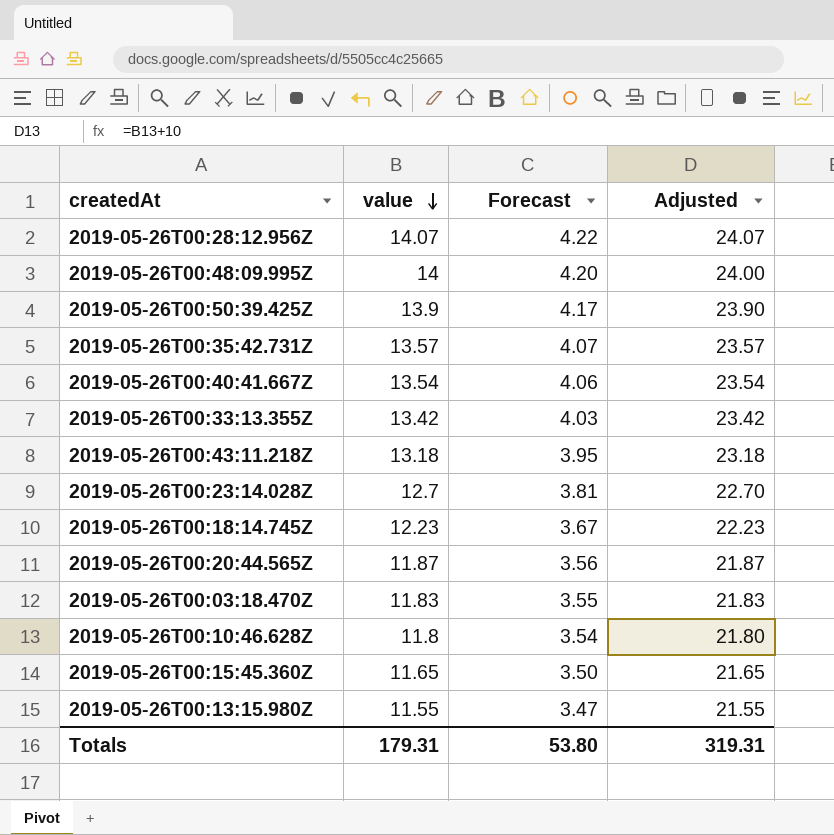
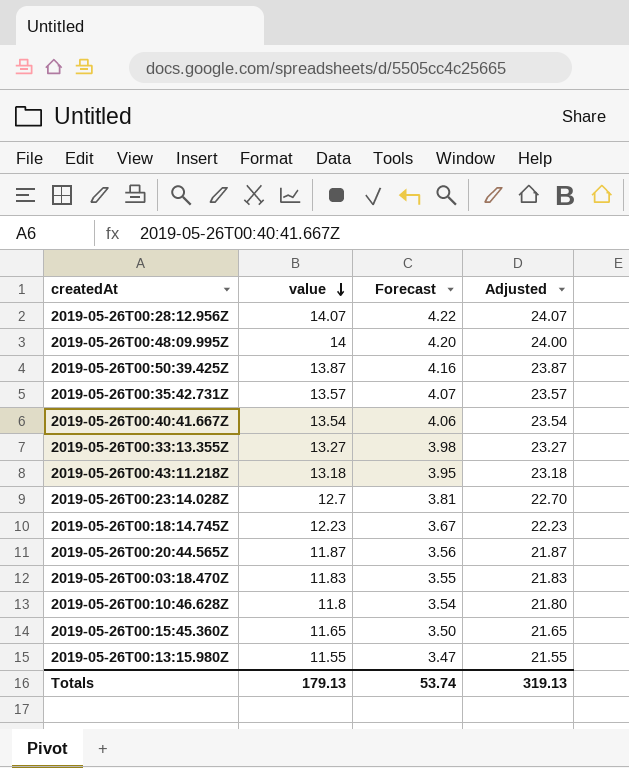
2019-05-26T00:50:39.425Z | value: 13.9 -> 13.87
2019-05-26T00:50:39.425Z | Forecast: 4.17 -> 4.16
2019-05-26T00:50:39.425Z | Adjusted: 23.90 -> 23.87
2019-05-26T00:33:13.355Z | value: 13.42 -> 13.27
2019-05-26T00:33:13.355Z | Forecast: 4.03 -> 3.98
2019-05-26T00:33:13.355Z | Adjusted: 23.42 -> 23.27
Totals | value: 179.31 -> 179.13
Totals | Forecast: 53.80 -> 53.74
Totals | Adjusted: 319.31 -> 319.13

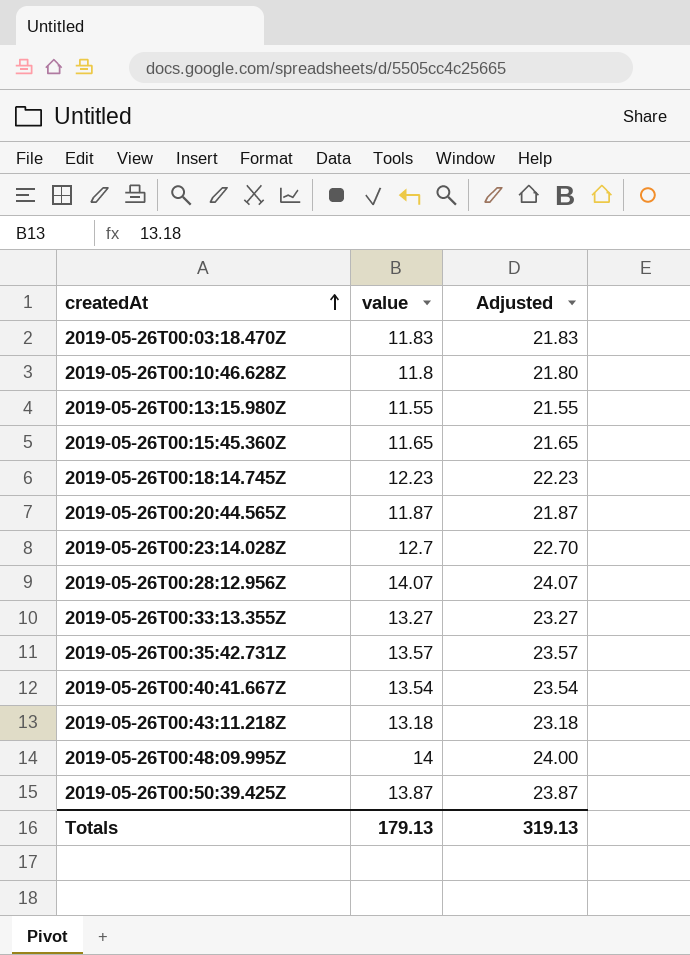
row order: value descending -> createdAt ascending
column Forecast | formula: [value] * 0.3 -> none

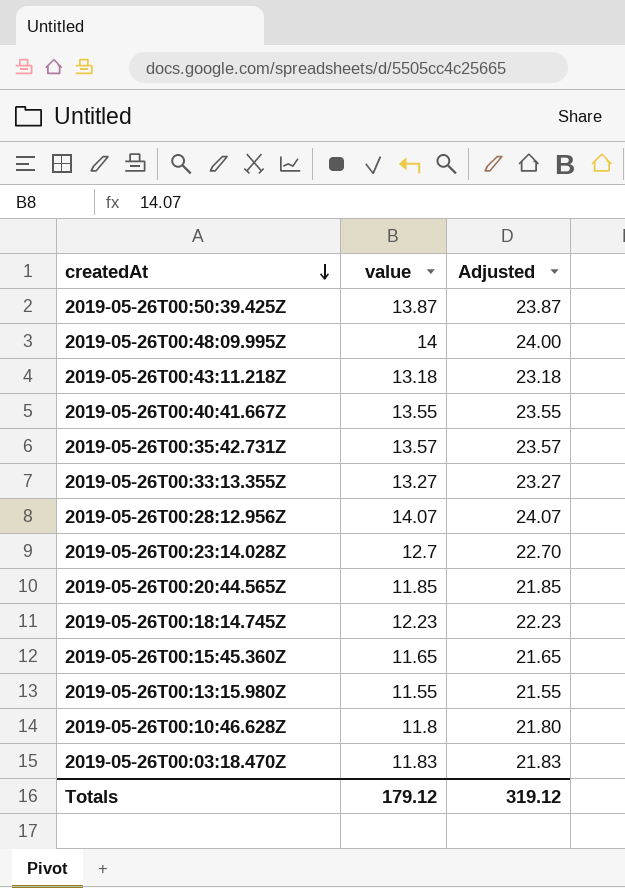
row order: createdAt ascending -> createdAt descending
2019-05-26T00:40:41.667Z | value: 13.54 -> 13.55
2019-05-26T00:40:41.667Z | Adjusted: 23.54 -> 23.55
2019-05-26T00:20:44.565Z | value: 11.87 -> 11.85
2019-05-26T00:20:44.565Z | Adjusted: 21.87 -> 21.85
Totals | value: 179.13 -> 179.12
Totals | Adjusted: 319.13 -> 319.12

